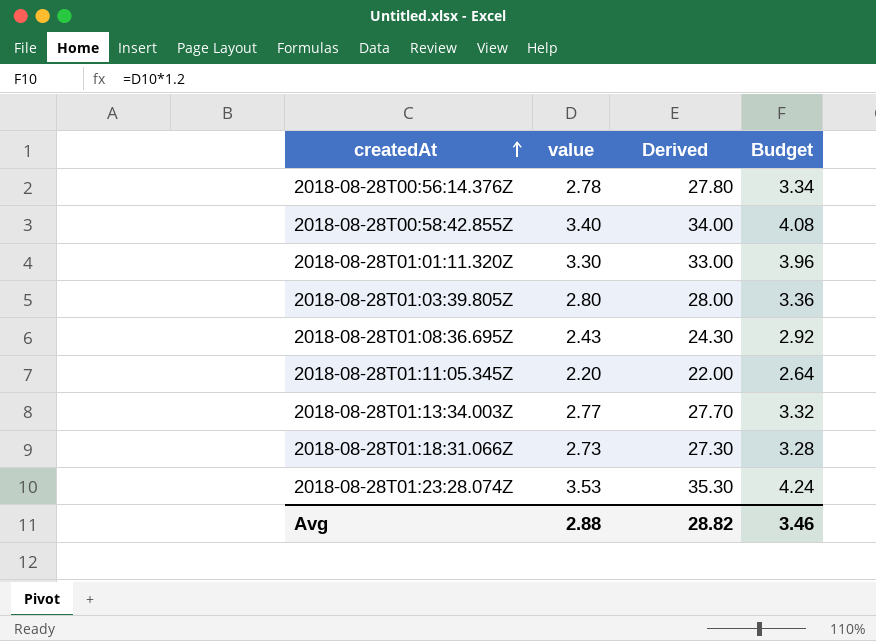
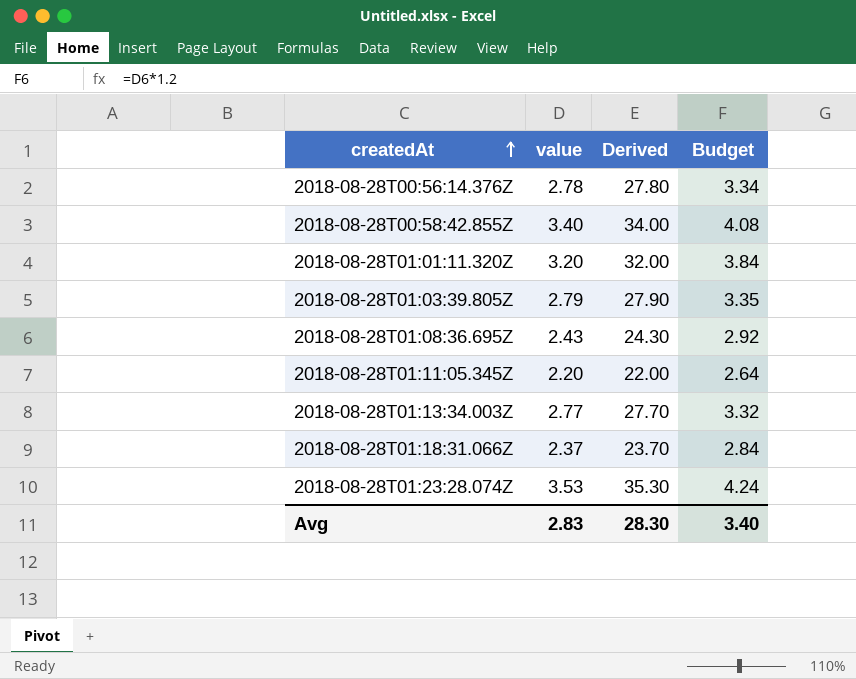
2018-08-28T01:01:11.320Z | value: 3.30 -> 3.20
2018-08-28T01:01:11.320Z | Derived: 33.00 -> 32.00
2018-08-28T01:01:11.320Z | Budget: 3.96 -> 3.84
2018-08-28T01:03:39.805Z | value: 2.80 -> 2.79
2018-08-28T01:03:39.805Z | Derived: 28.00 -> 27.90
2018-08-28T01:03:39.805Z | Budget: 3.36 -> 3.35
2018-08-28T01:18:31.066Z | value: 2.73 -> 2.37
2018-08-28T01:18:31.066Z | Derived: 27.30 -> 23.70
2018-08-28T01:18:31.066Z | Budget: 3.28 -> 2.84
Avg | value: 2.88 -> 2.83
Avg | Derived: 28.82 -> 28.30
Avg | Budget: 3.46 -> 3.40

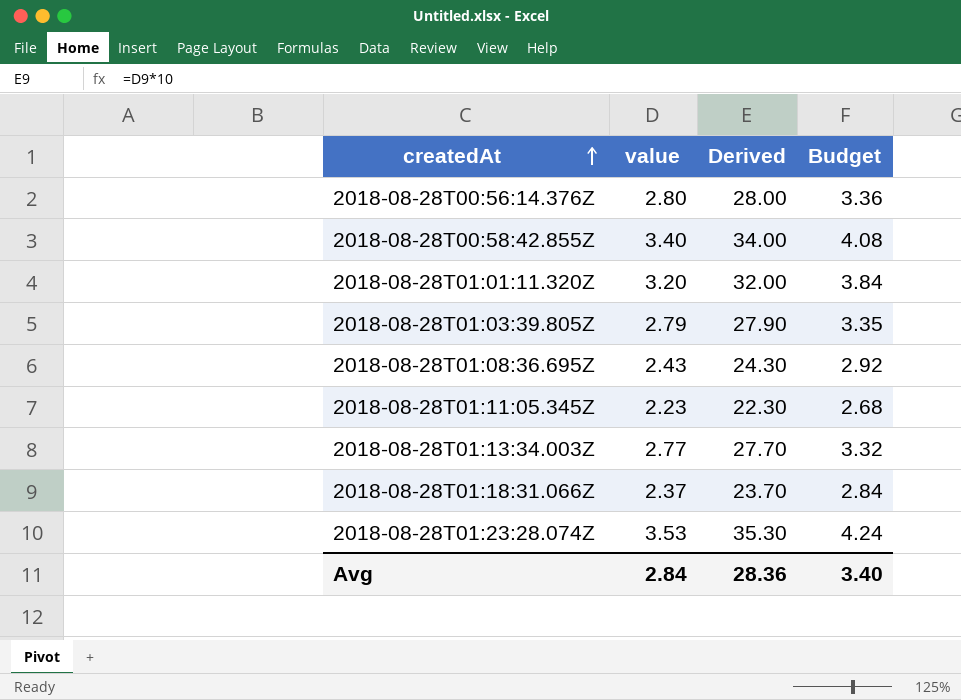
2018-08-28T00:56:14.376Z | value: 2.78 -> 2.80
2018-08-28T00:56:14.376Z | Derived: 27.80 -> 28.00
2018-08-28T00:56:14.376Z | Budget: 3.34 -> 3.36
2018-08-28T01:11:05.345Z | value: 2.20 -> 2.23
2018-08-28T01:11:05.345Z | Derived: 22.00 -> 22.30
2018-08-28T01:11:05.345Z | Budget: 2.64 -> 2.68
Avg | value: 2.83 -> 2.84
Avg | Derived: 28.30 -> 28.36

